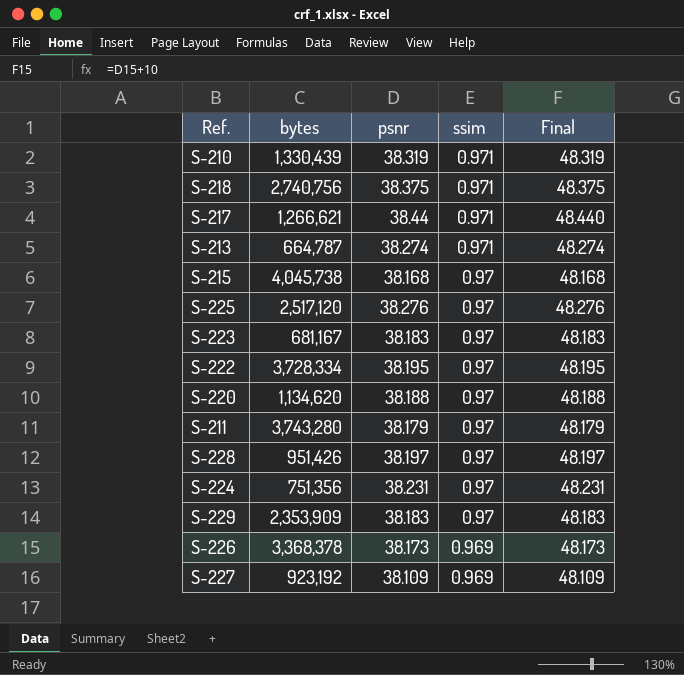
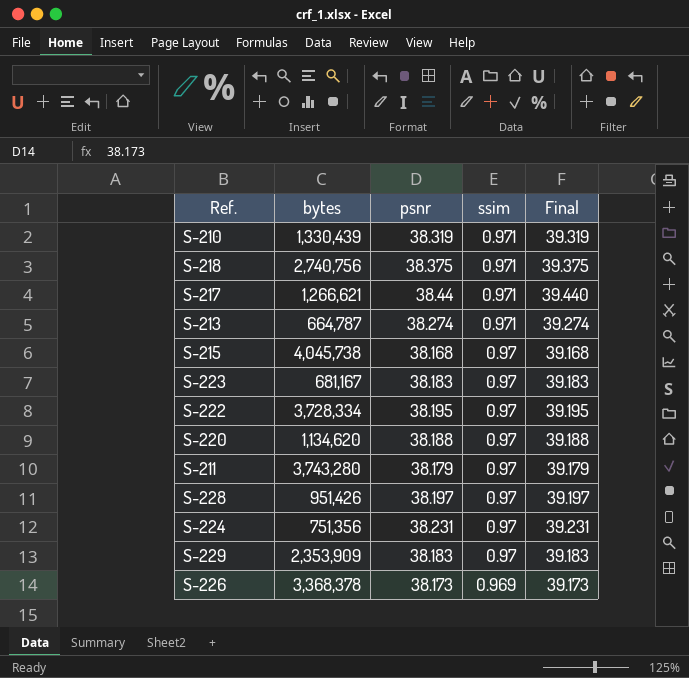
column Final | formula: [psnr] + 10 -> [psnr] + 1
row S-225: 2,517,120 | 38.276 | 0.97 | 48.276 -> none
row S-227: 923,192 | 38.109 | 0.969 | 48.109 -> none

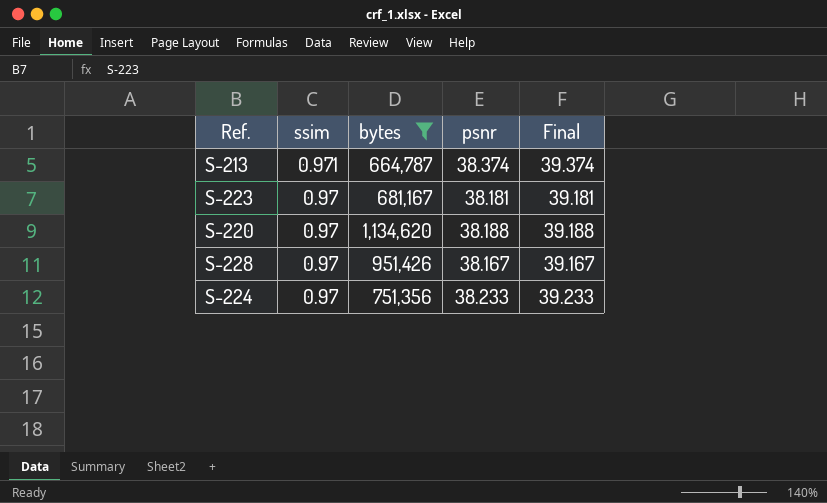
filter: none -> bytes <= 1,134,620
column ssim | position: 4 -> 2
S-213 | psnr: 38.274 -> 38.374
S-213 | Final: 39.274 -> 39.374
S-223 | psnr: 38.183 -> 38.181
S-223 | Final: 39.183 -> 39.181
S-228 | psnr: 38.197 -> 38.167
S-228 | Final: 39.197 -> 39.167
S-224 | psnr: 38.231 -> 38.233
S-224 | Final: 39.231 -> 39.233

